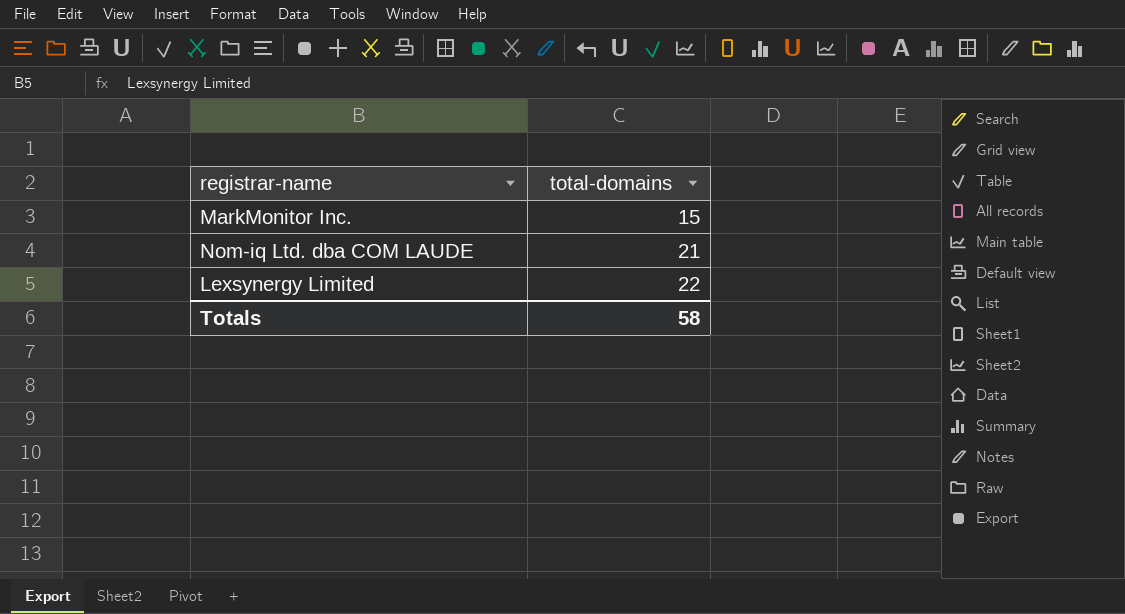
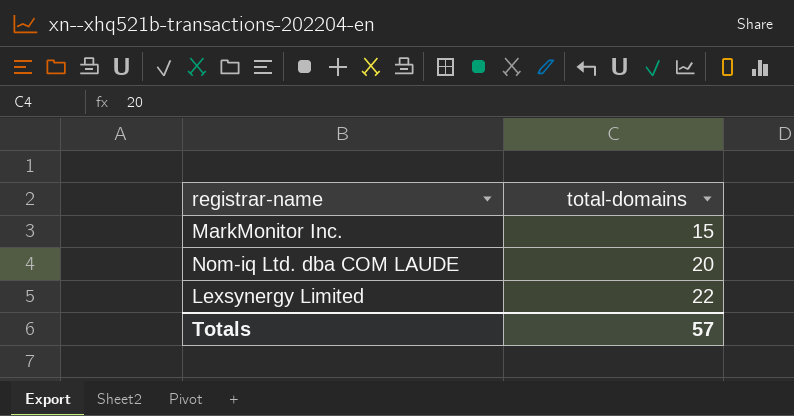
Nom-iq Ltd. dba COM LAUDE | total-domains: 21 -> 20
Totals | total-domains: 58 -> 57

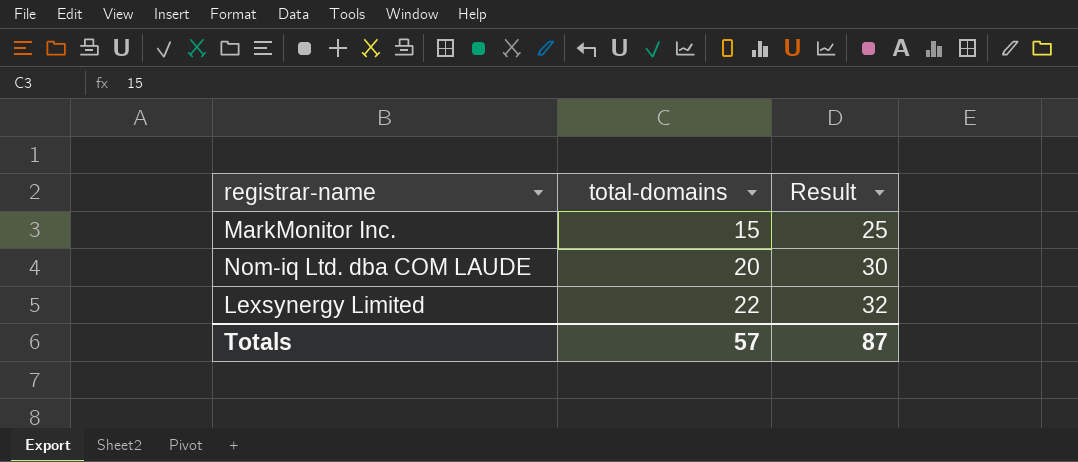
column Result | formula: none -> [total-domains] + 10

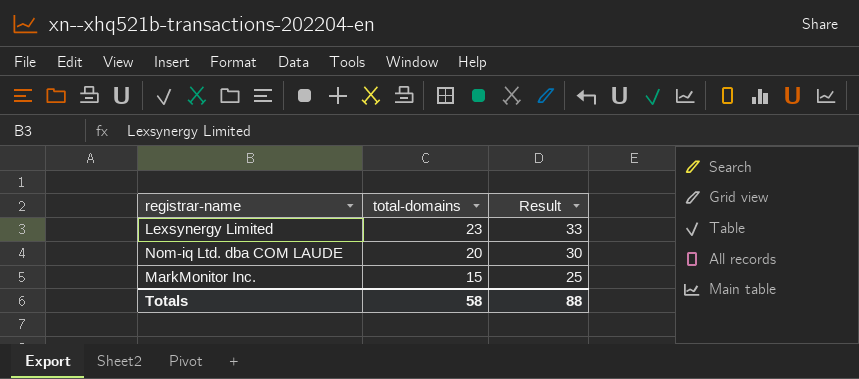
row order: total-domains ascending -> total-domains descending
Lexsynergy Limited | total-domains: 22 -> 23
Lexsynergy Limited | Result: 32 -> 33
Totals | total-domains: 57 -> 58
Totals | Result: 87 -> 88

